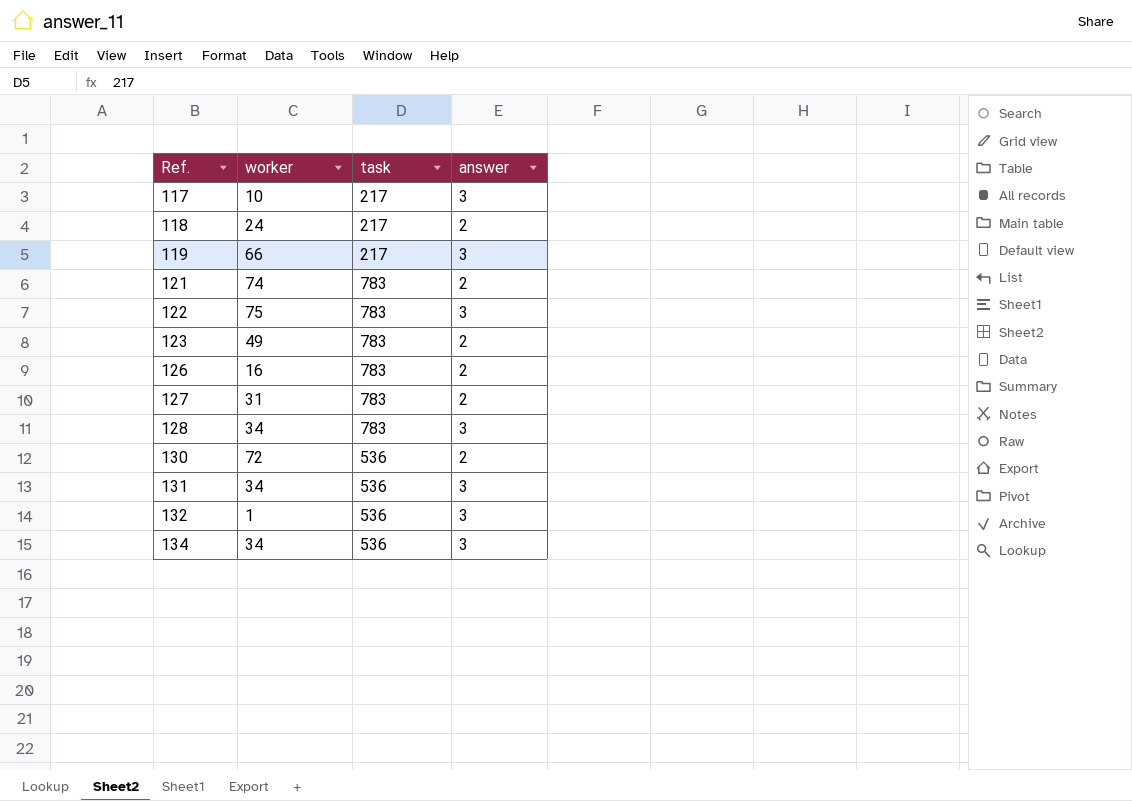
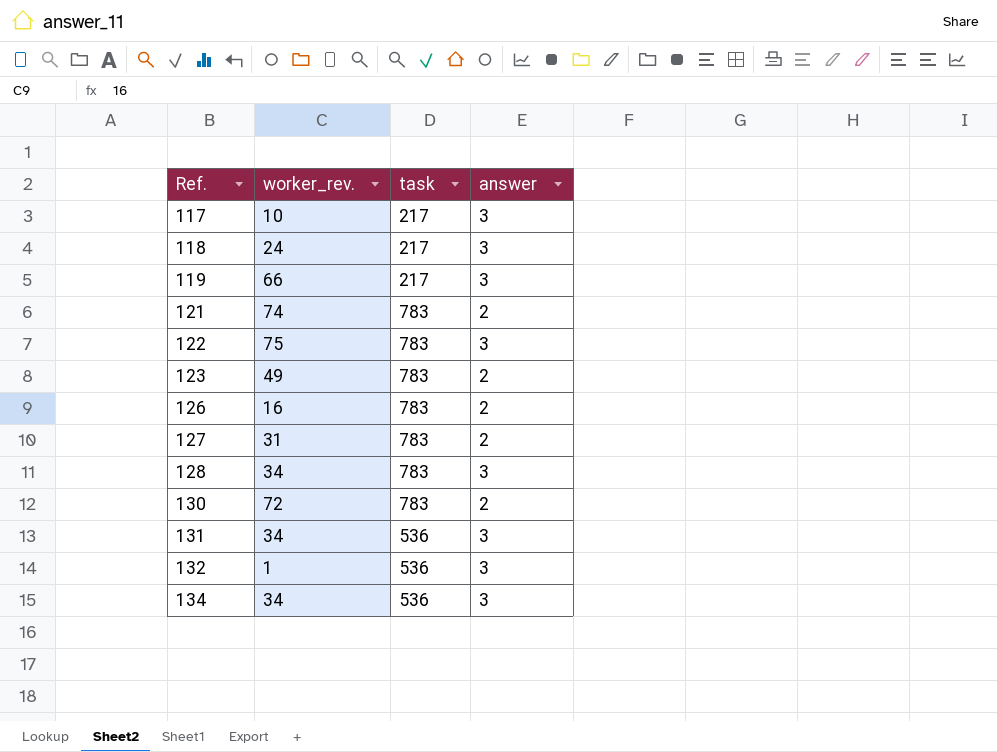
column name: worker -> worker_rev.
118 | answer: 2 -> 3
130 | task: 536 -> 783

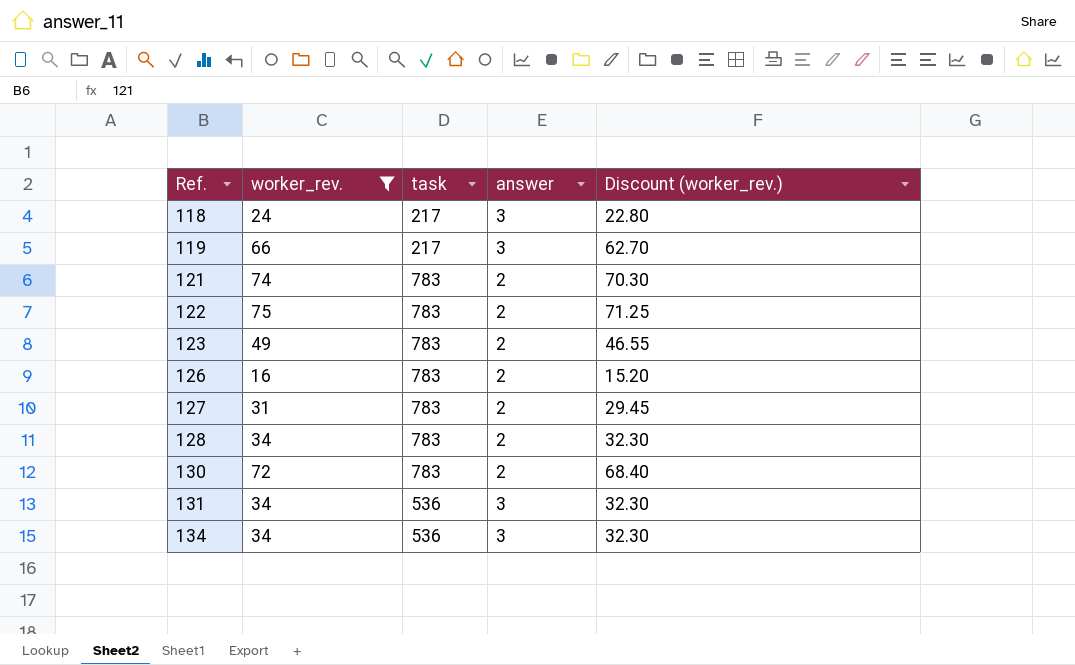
filter: none -> worker_rev. >= 16
column Discount (worker_rev.) | formula: none -> [worker_rev.] * 0.95
122 | answer: 3 -> 2
128 | answer: 3 -> 2

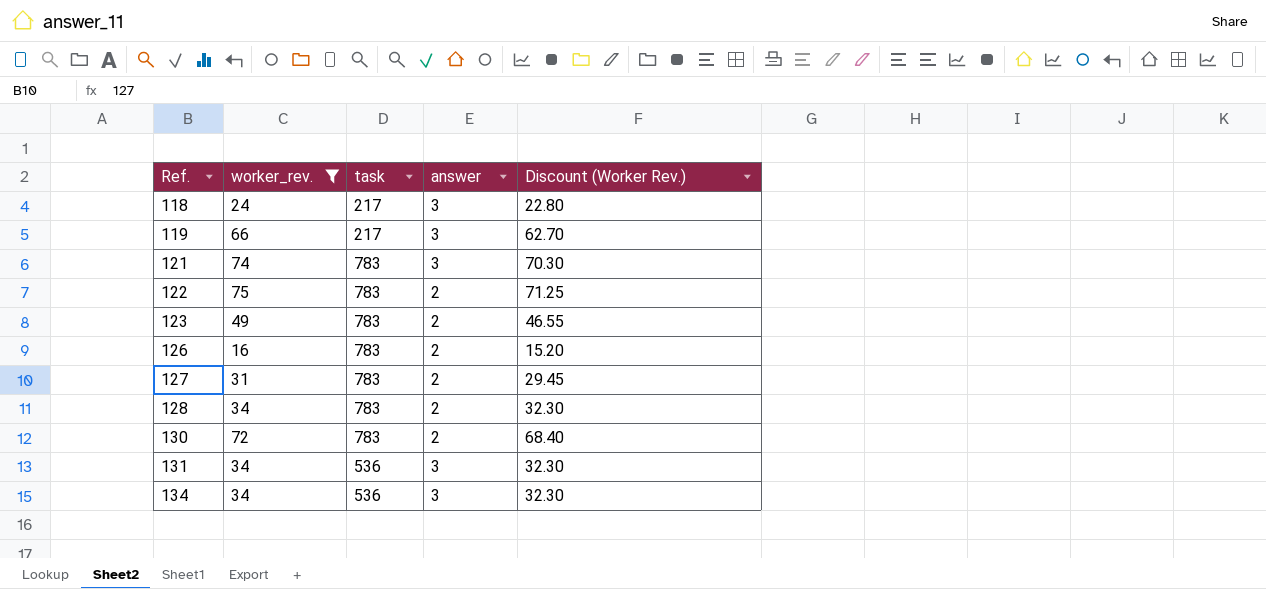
column name: Discount (worker_rev.) -> Discount (Worker Rev.)
121 | answer: 2 -> 3

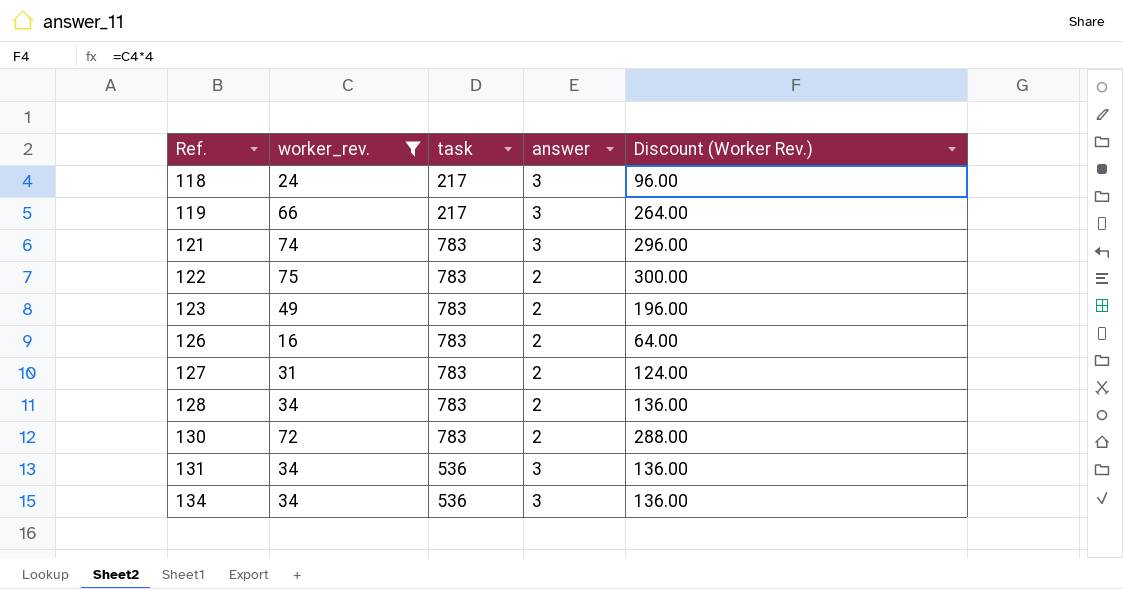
column Discount (Worker Rev.) | formula: [worker_rev.] * 0.95 -> [worker_rev.] * 4

